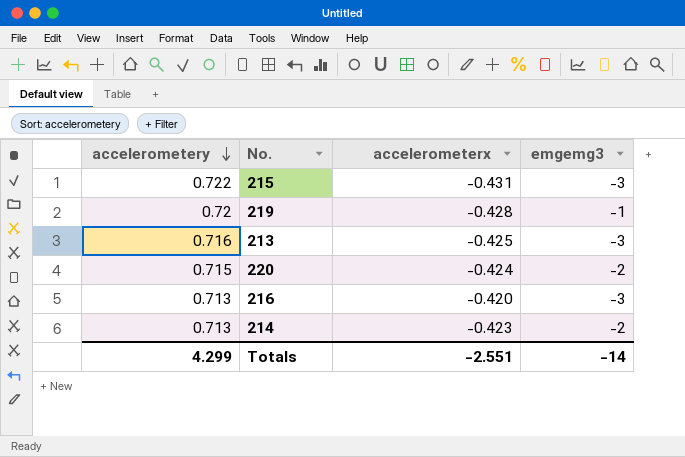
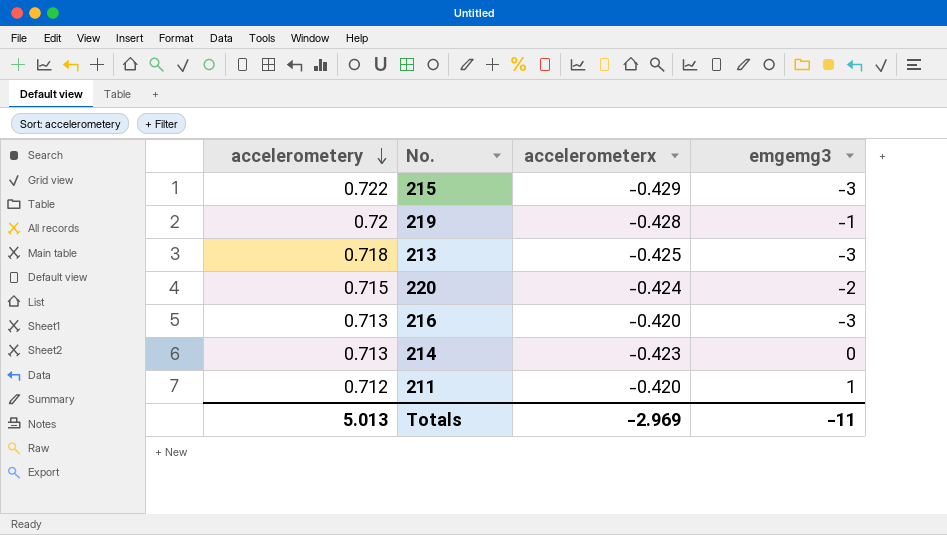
215 | accelerometerx: -0.431 -> -0.429
213 | accelerometery: 0.716 -> 0.718
214 | emgemg3: -2 -> 0
row 211: none -> 0.712 | -0.420 | 1
Totals | accelerometery: 4.299 -> 5.013
Totals | accelerometerx: -2.551 -> -2.969
Totals | emgemg3: -14 -> -11

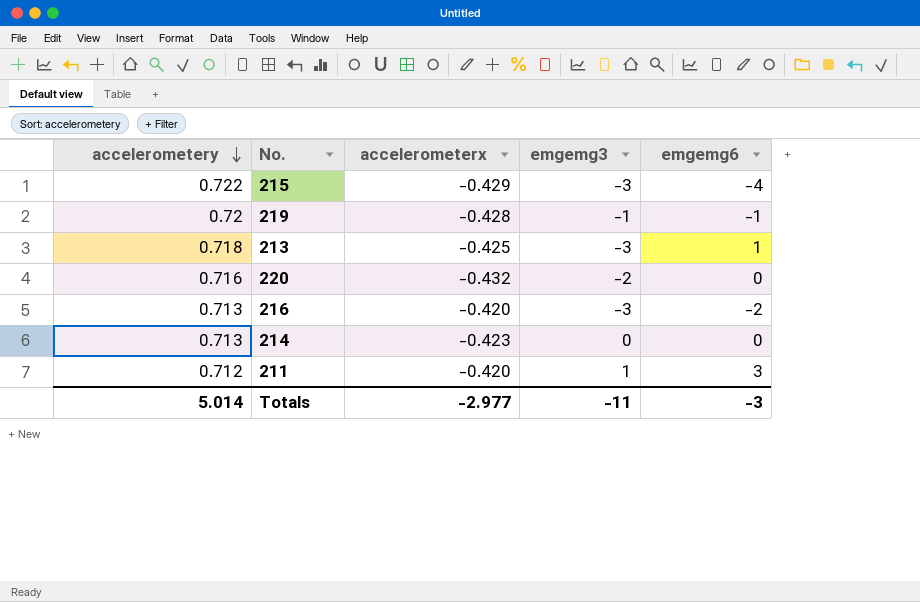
column emgemg6 | position: none -> 5
220 | accelerometery: 0.715 -> 0.716
220 | accelerometerx: -0.424 -> -0.432
Totals | accelerometery: 5.013 -> 5.014
Totals | accelerometerx: -2.969 -> -2.977

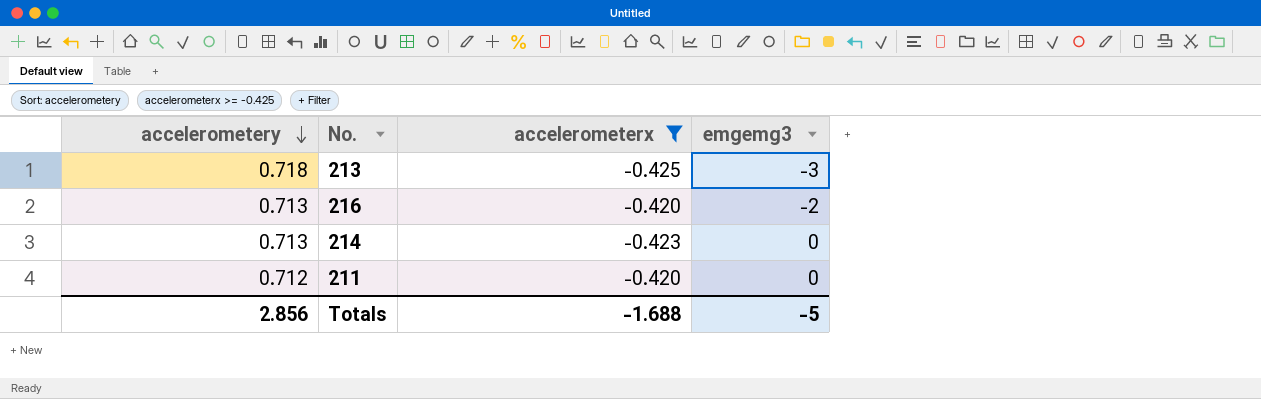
filter: none -> accelerometerx >= -0.425
column emgemg6 | position: 5 -> none
216 | emgemg3: -3 -> -2
211 | emgemg3: 1 -> 0
Totals | accelerometery: 5.014 -> 2.856
Totals | accelerometerx: -2.977 -> -1.688
Totals | emgemg3: -11 -> -5

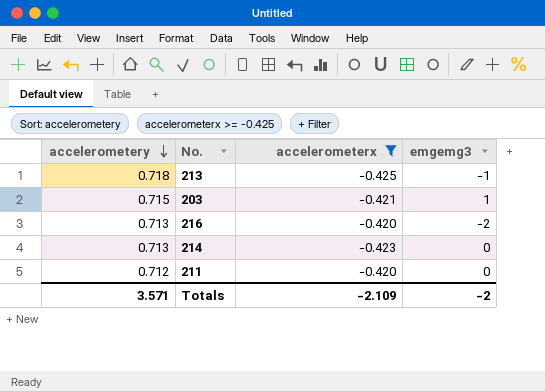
213 | emgemg3: -3 -> -1
row 203: none -> 0.715 | -0.421 | 1
Totals | accelerometery: 2.856 -> 3.571
Totals | accelerometerx: -1.688 -> -2.109
Totals | emgemg3: -5 -> -2

